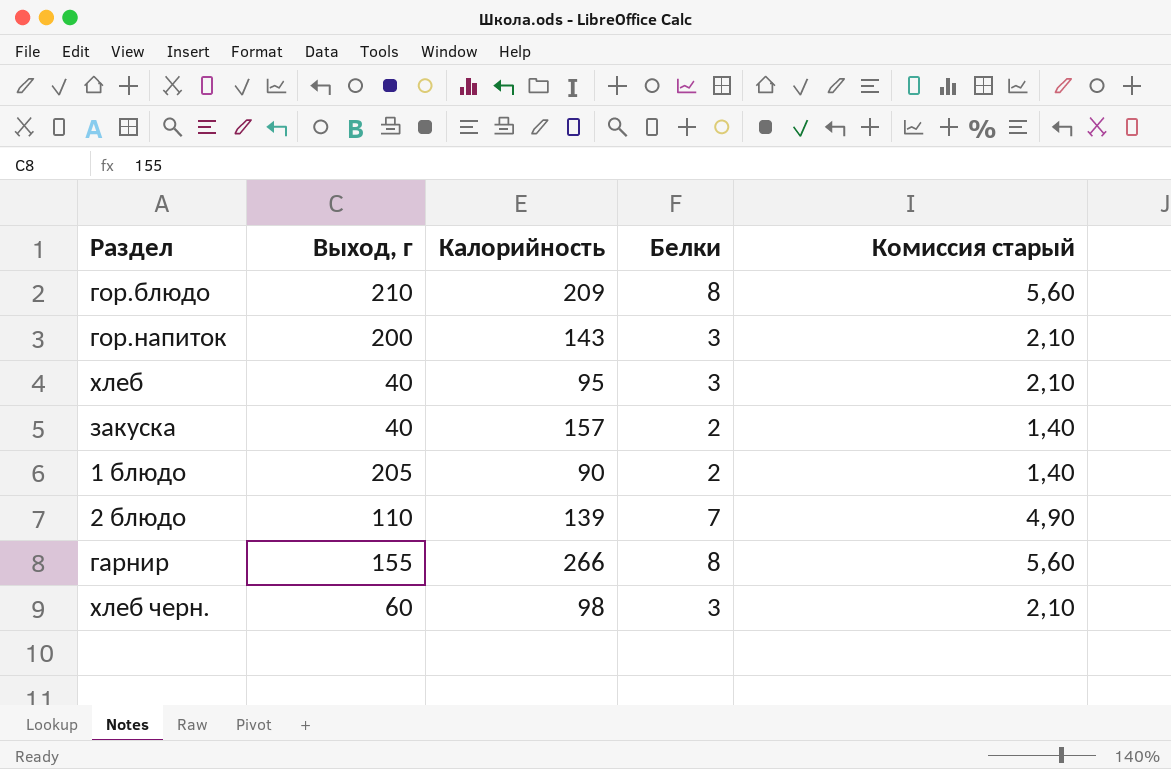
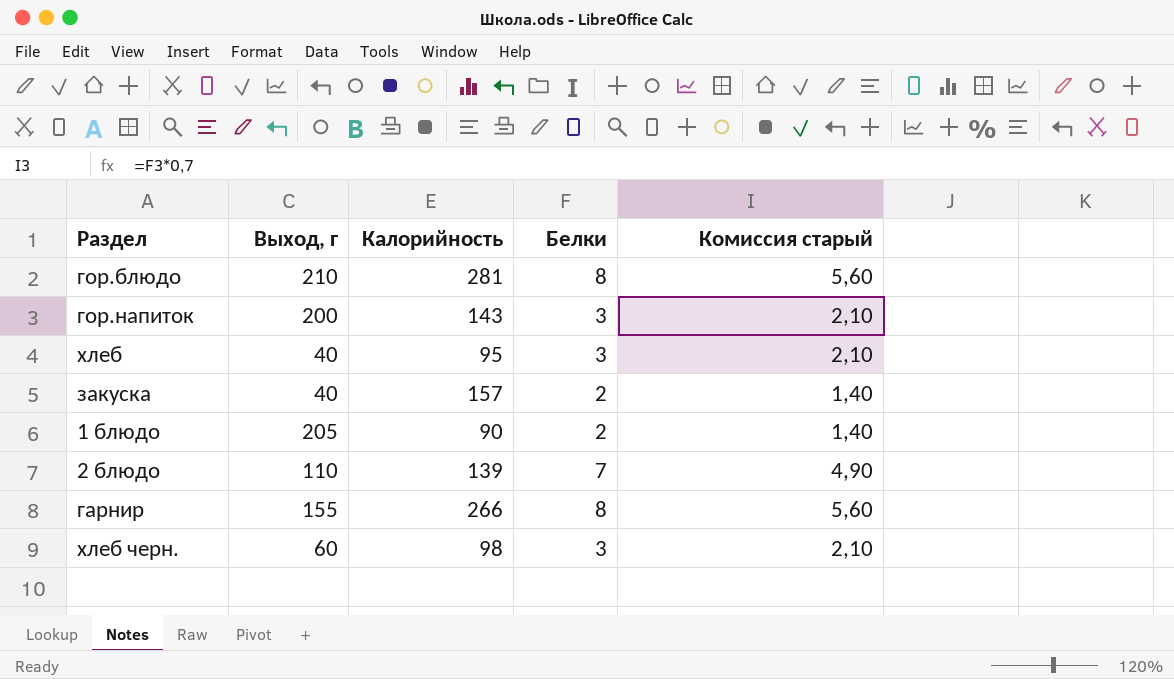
гор.блюдо | Калорийность: 209 -> 281

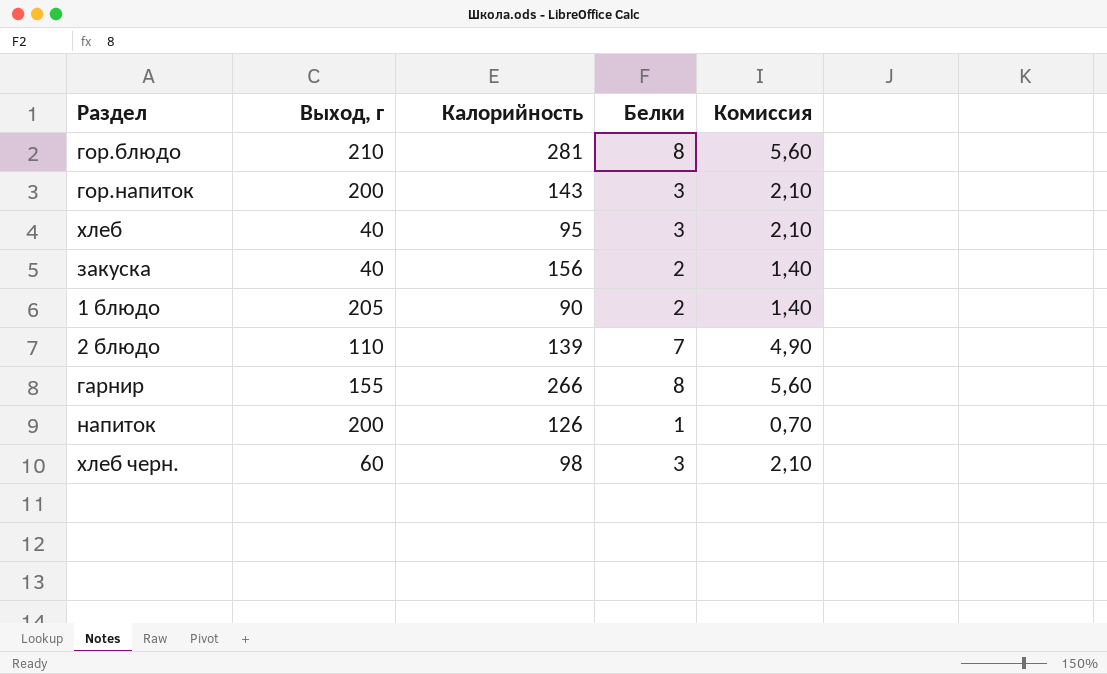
column name: Комиссия старый -> Комиссия
закуска | Калорийность: 157 -> 156
row напиток: none -> 200 | 126 | 1 | 0,70

